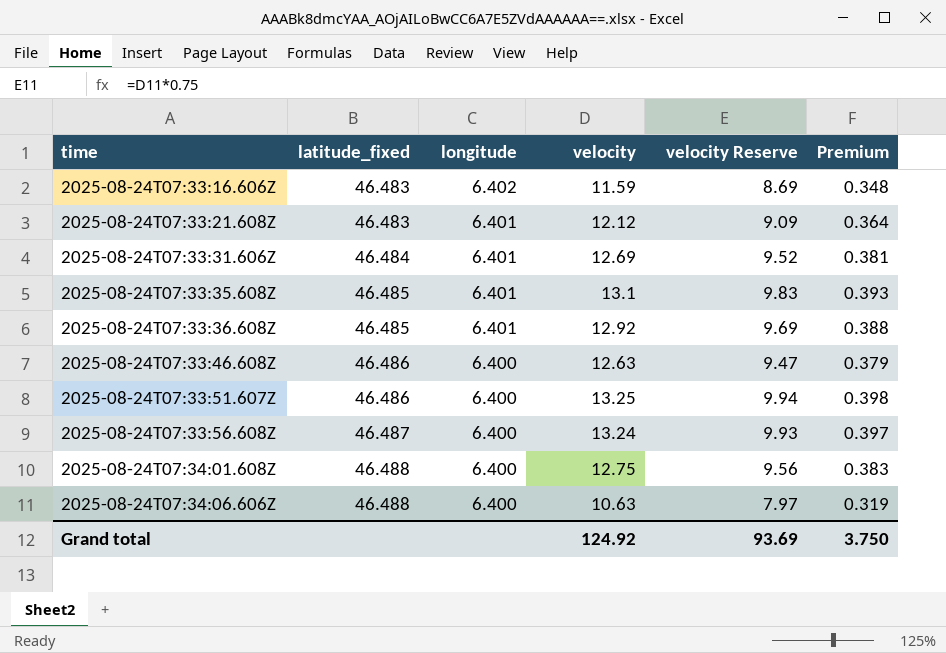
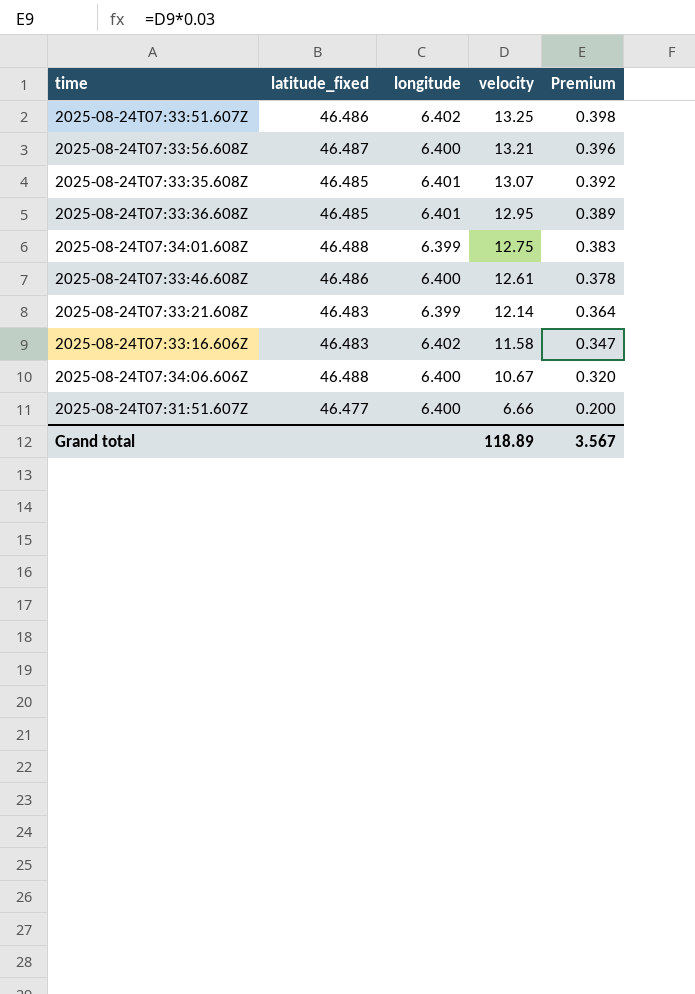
row order: time ascending -> velocity descending
column velocity Reserve | formula: [velocity] * 0.75 -> none
row 2025-08-24T07:33:31.606Z: 46.484 | 6.401 | 12.69 | 9.52 | 0.381 -> none
2025-08-24T07:33:51.607Z | longitude: 6.400 -> 6.402
2025-08-24T07:33:56.608Z | velocity: 13.24 -> 13.21
2025-08-24T07:33:56.608Z | Premium: 0.397 -> 0.396
2025-08-24T07:33:35.608Z | velocity: 13.1 -> 13.07
2025-08-24T07:33:35.608Z | Premium: 0.393 -> 0.392
2025-08-24T07:33:36.608Z | velocity: 12.92 -> 12.95
2025-08-24T07:33:36.608Z | Premium: 0.388 -> 0.389
2025-08-24T07:34:01.608Z | longitude: 6.400 -> 6.399
2025-08-24T07:33:46.608Z | velocity: 12.63 -> 12.61
2025-08-24T07:33:46.608Z | Premium: 0.379 -> 0.378
2025-08-24T07:33:21.608Z | longitude: 6.401 -> 6.399
2025-08-24T07:33:21.608Z | velocity: 12.12 -> 12.14
2025-08-24T07:33:16.606Z | velocity: 11.59 -> 11.58
2025-08-24T07:33:16.606Z | Premium: 0.348 -> 0.347
2025-08-24T07:34:06.606Z | velocity: 10.63 -> 10.67
2025-08-24T07:34:06.606Z | Premium: 0.319 -> 0.320
row 2025-08-24T07:31:51.607Z: none -> 46.477 | 6.400 | 6.66 | 0.200
Grand total | velocity: 124.92 -> 118.89
Grand total | Premium: 3.750 -> 3.567

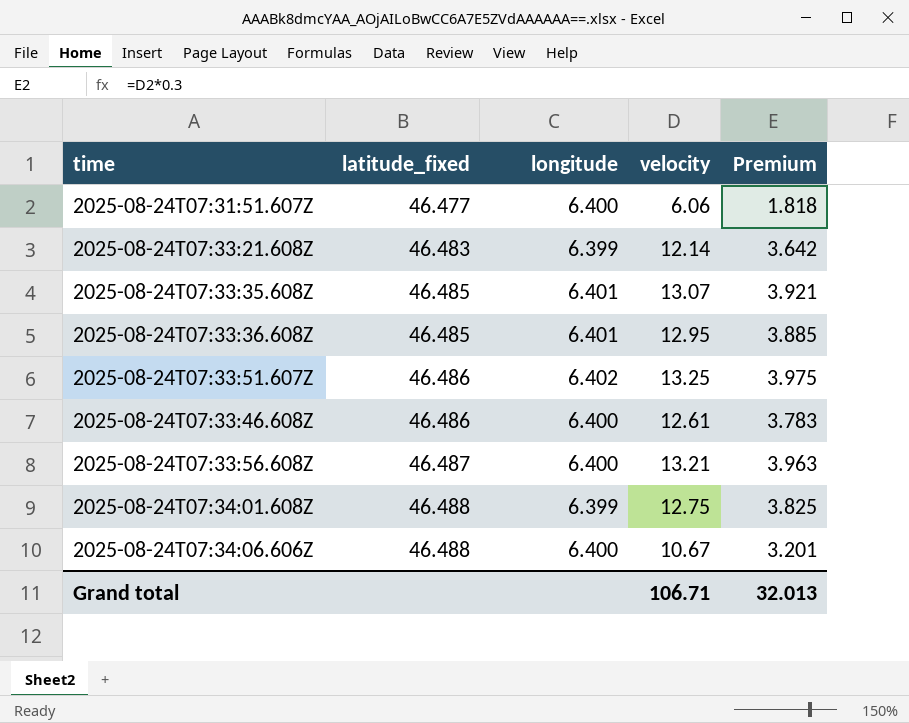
row order: velocity descending -> latitude_fixed ascending
column Premium | formula: [velocity] * 0.03 -> [velocity] * 0.3
row 2025-08-24T07:33:16.606Z: 46.483 | 6.402 | 11.58 | 0.347 -> none
2025-08-24T07:31:51.607Z | velocity: 6.66 -> 6.06
Grand total | velocity: 118.89 -> 106.71
Grand total | Premium: 3.567 -> 32.013

